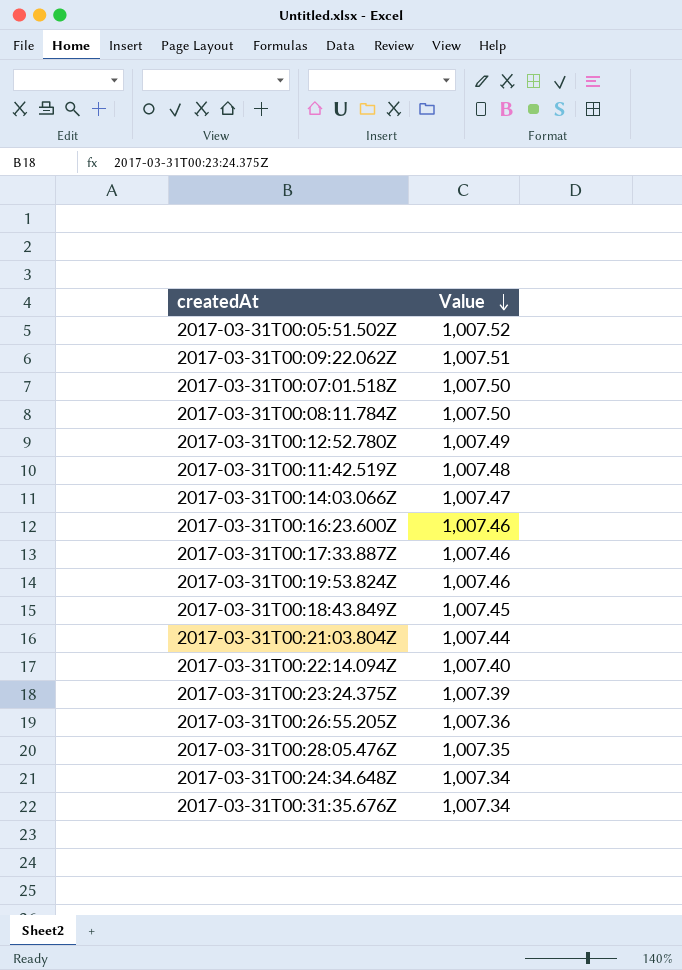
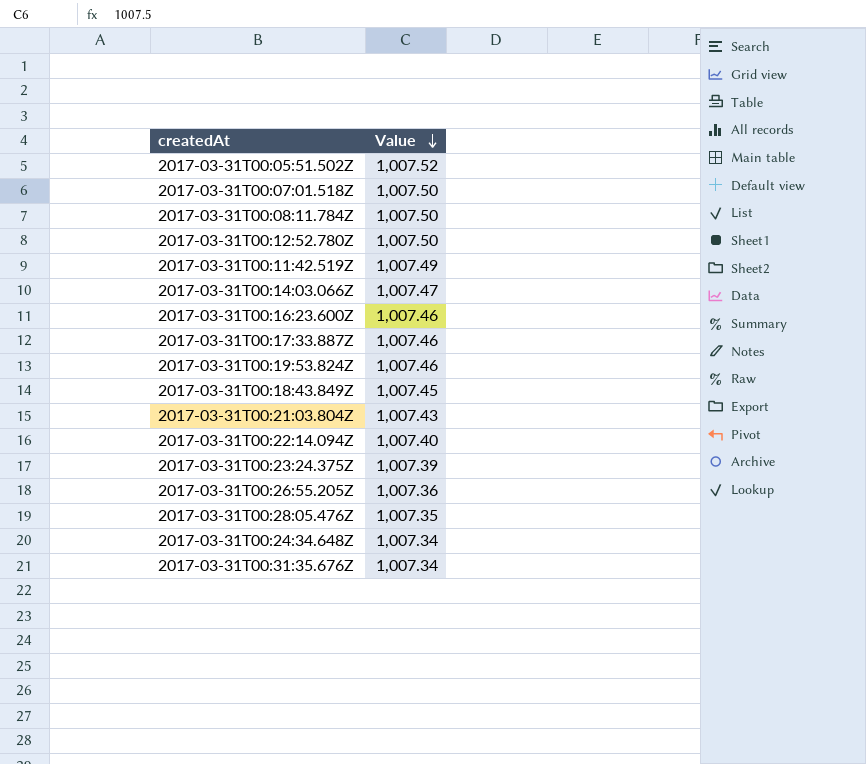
row 2017-03-31T00:09:22.062Z: 1,007.51 -> none
2017-03-31T00:12:52.780Z | Value: 1,007.49 -> 1,007.50
2017-03-31T00:11:42.519Z | Value: 1,007.48 -> 1,007.49
2017-03-31T00:21:03.804Z | Value: 1,007.44 -> 1,007.43

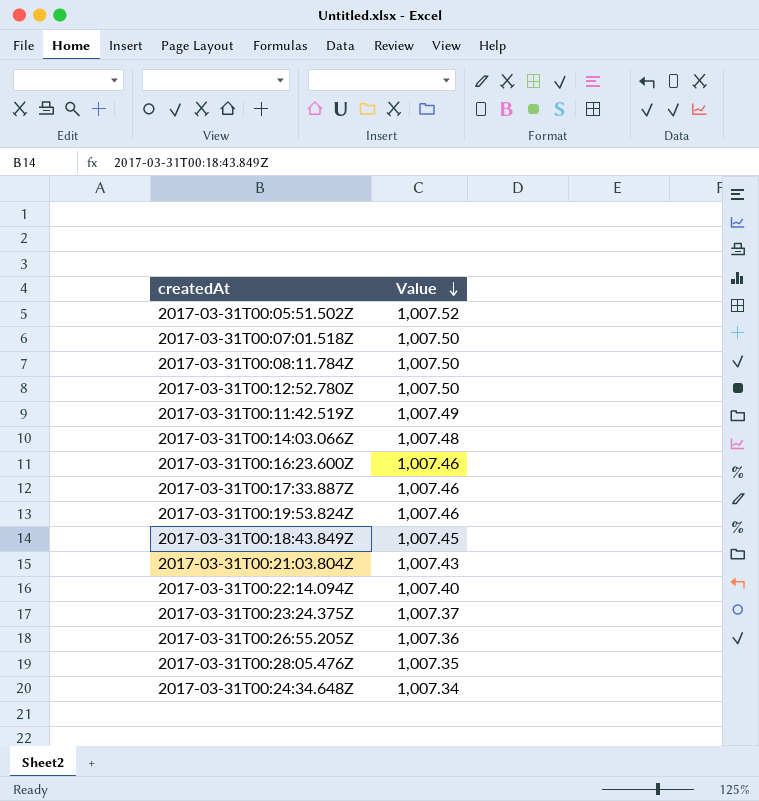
row 2017-03-31T00:31:35.676Z: 1,007.34 -> none
2017-03-31T00:14:03.066Z | Value: 1,007.47 -> 1,007.48
2017-03-31T00:23:24.375Z | Value: 1,007.39 -> 1,007.37

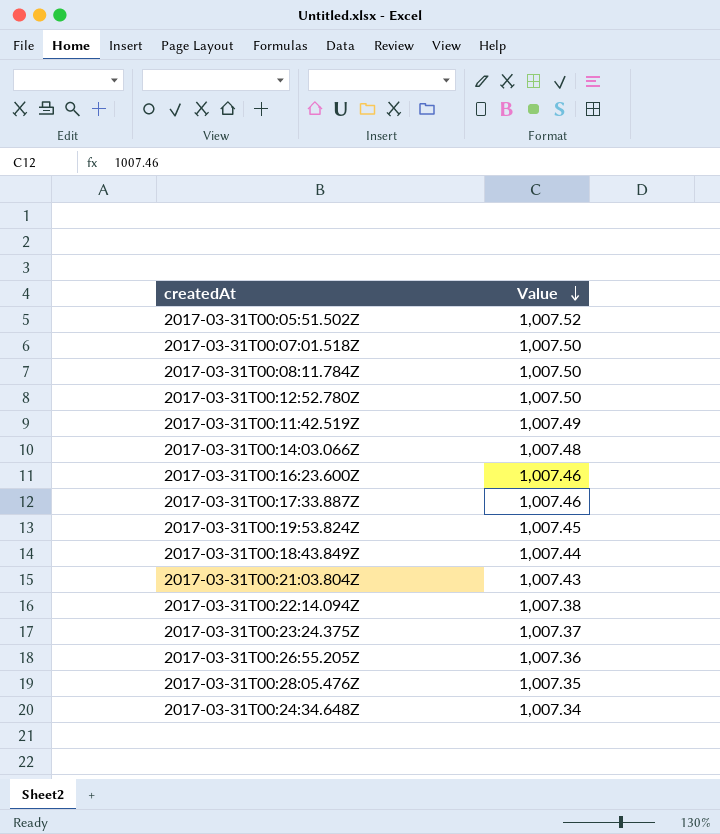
2017-03-31T00:19:53.824Z | Value: 1,007.46 -> 1,007.45
2017-03-31T00:18:43.849Z | Value: 1,007.45 -> 1,007.44
2017-03-31T00:22:14.094Z | Value: 1,007.40 -> 1,007.38

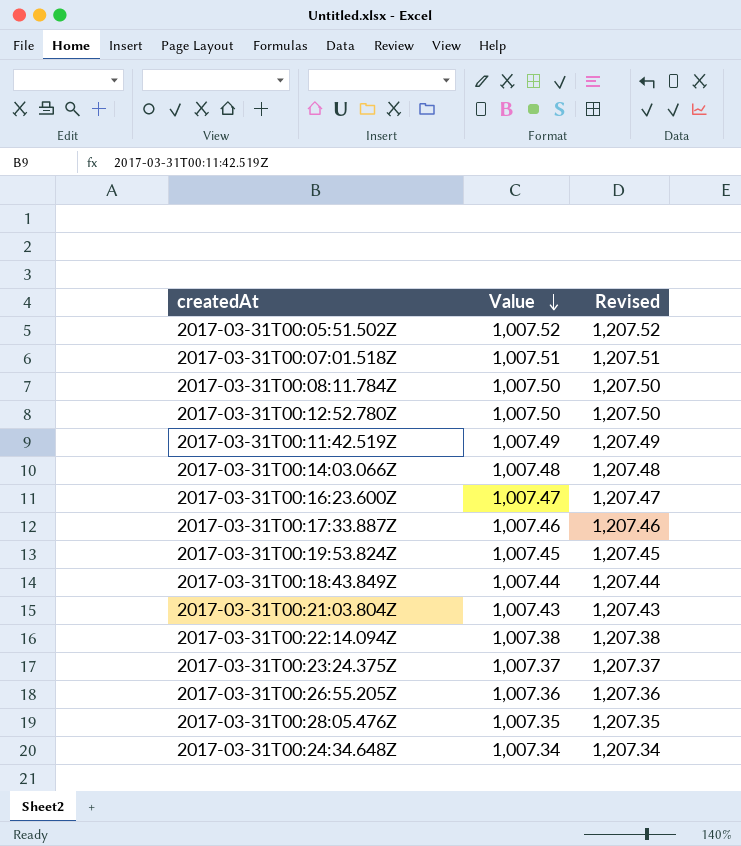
column Revised | formula: none -> [Value] + 200
2017-03-31T00:07:01.518Z | Value: 1,007.50 -> 1,007.51
2017-03-31T00:16:23.600Z | Value: 1,007.46 -> 1,007.47

